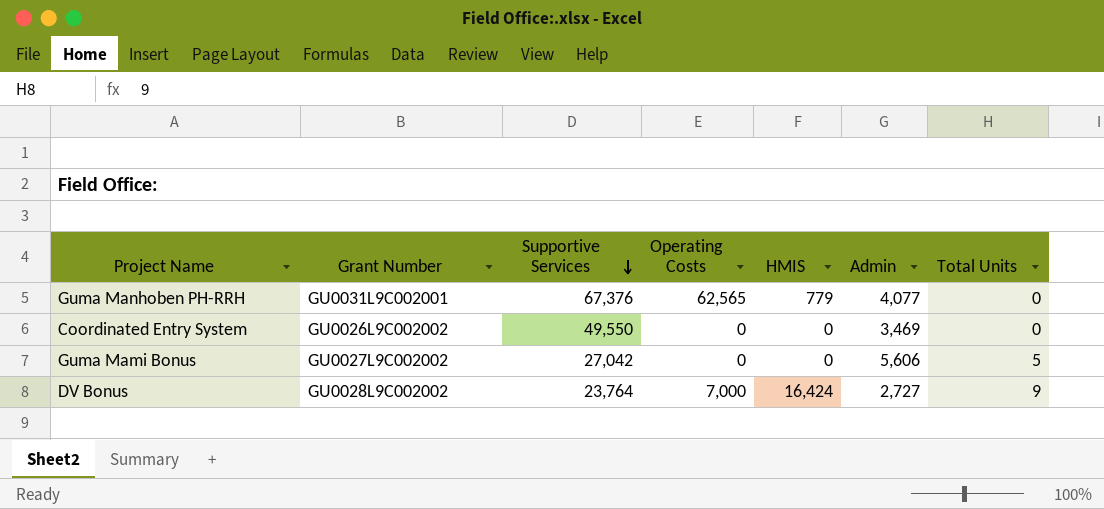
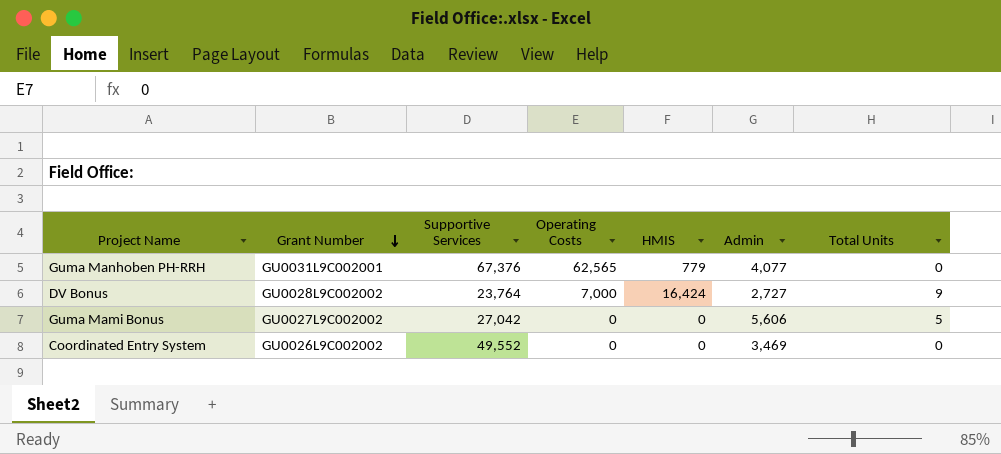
row order: Supportive Services descending -> Grant Number descending
Coordinated Entry System | Supportive Services: 49,550 -> 49,552

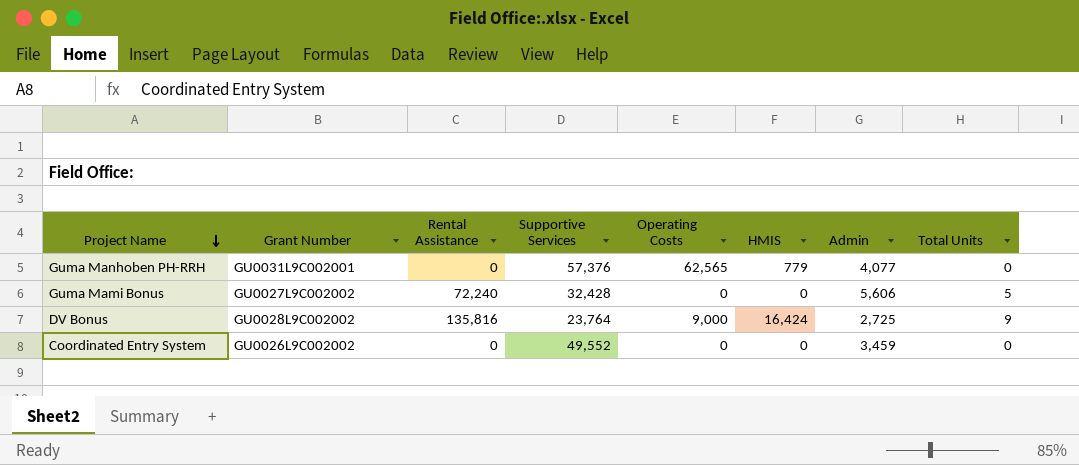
row order: Grant Number descending -> Project Name descending
column Rental Assistance | position: none -> 3
Guma Manhoben PH-RRH | Supportive Services: 67,376 -> 57,376
Guma Mami Bonus | Supportive Services: 27,042 -> 32,428
DV Bonus | Operating Costs: 7,000 -> 9,000
DV Bonus | Admin: 2,727 -> 2,725
Coordinated Entry System | Admin: 3,469 -> 3,459

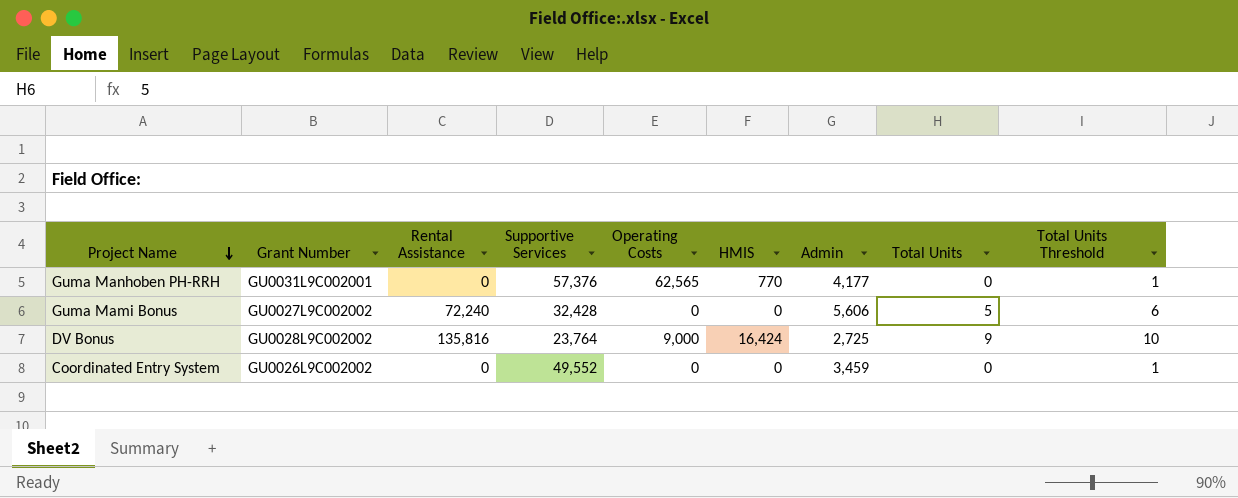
column Total Units Threshold | formula: none -> [Total Units] + 1
Guma Manhoben PH-RRH | HMIS: 779 -> 770
Guma Manhoben PH-RRH | Admin: 4,077 -> 4,177

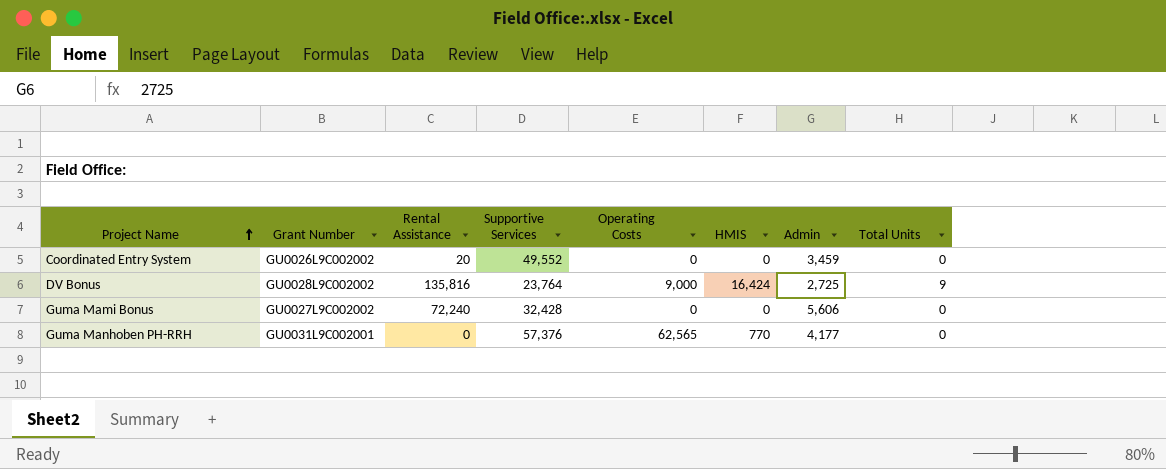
row order: Project Name descending -> Project Name ascending
column Total Units Threshold | formula: [Total Units] + 1 -> none
Coordinated Entry System | Rental Assistance: 0 -> 20
Guma Mami Bonus | Total Units: 5 -> 0

